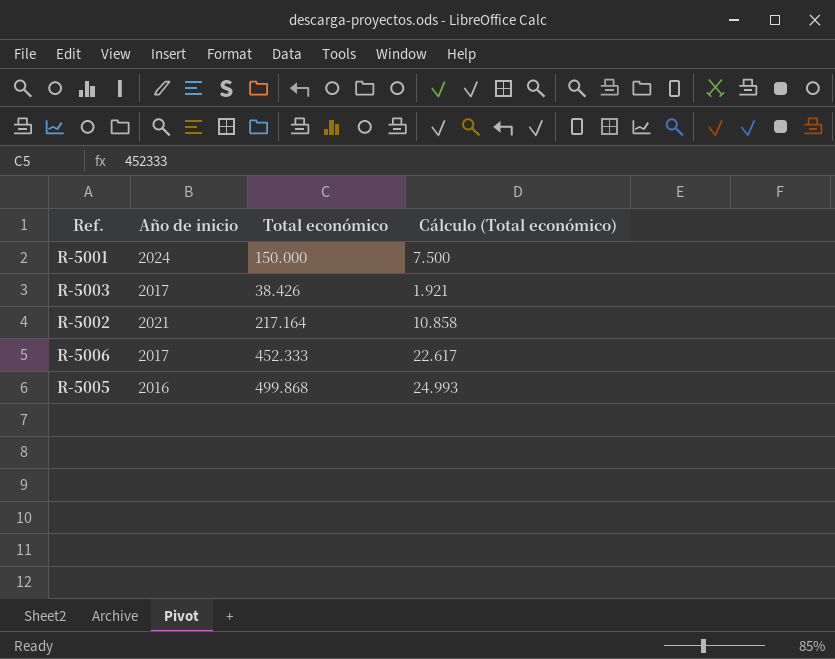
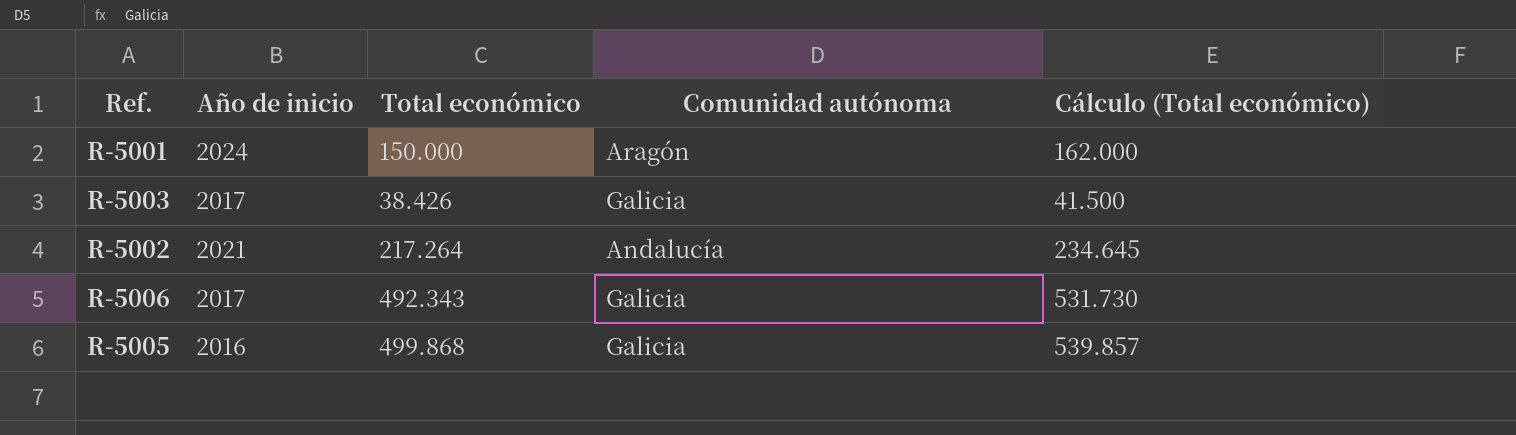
column Comunidad autónoma | position: none -> 4
column Cálculo (Total económico) | formula: [Total económico] * 0,05 -> [Total económico] * 1,08
R-5002 | Total económico: 217.164 -> 217.264
R-5006 | Total económico: 452.333 -> 492.343

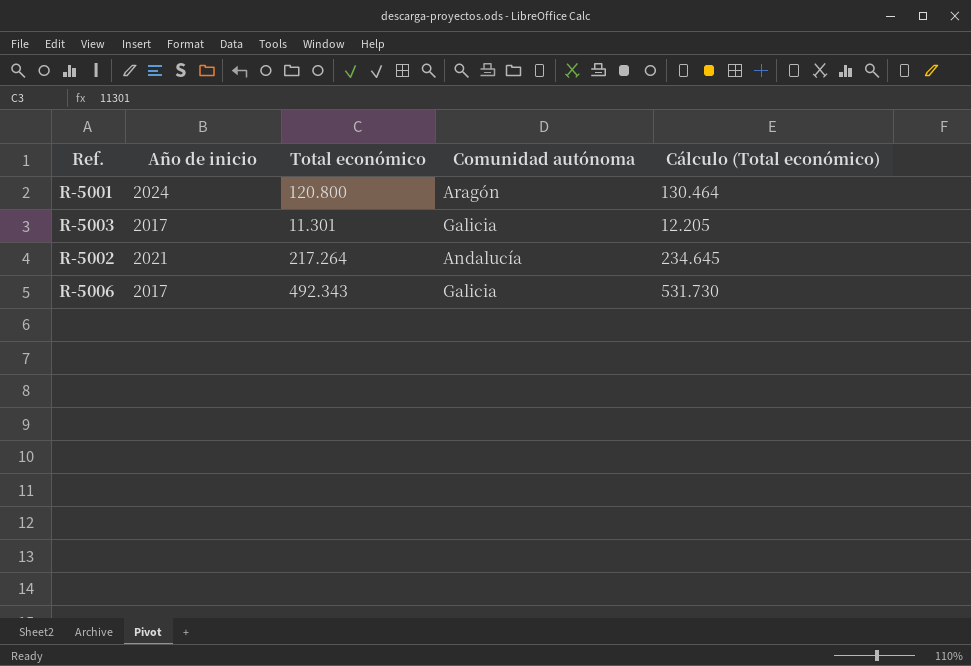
row R-5005: 2016 | 499.868 | Galicia | 539.857 -> none
R-5001 | Total económico: 150.000 -> 120.800
R-5001 | Cálculo (Total económico): 162.000 -> 130.464
R-5003 | Total económico: 38.426 -> 11.301
R-5003 | Cálculo (Total económico): 41.500 -> 12.205

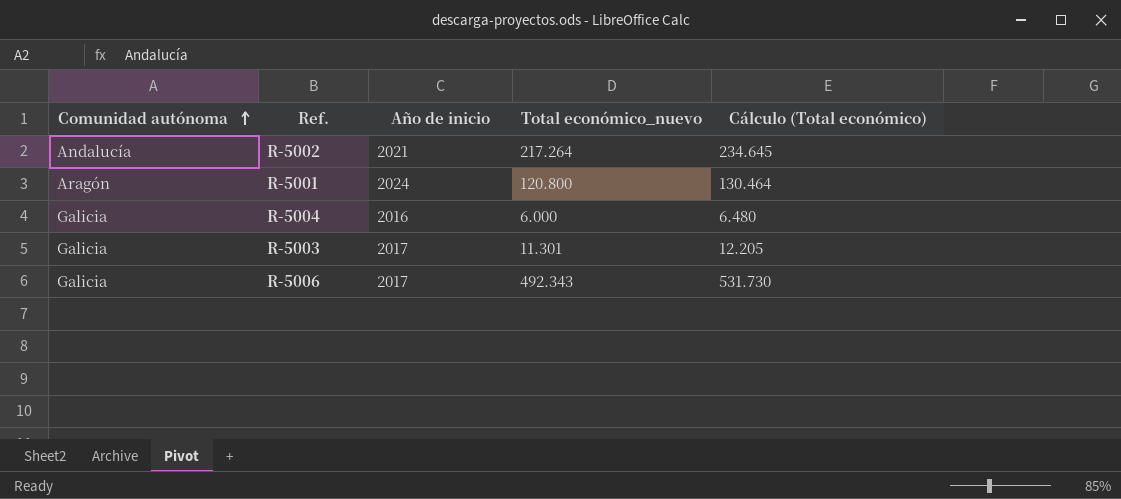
row order: none -> Comunidad autónoma ascending
column Comunidad autónoma | position: 4 -> 1
column name: Total económico -> Total económico_nuevo
row R-5004: none -> Galicia | 2016 | 6.000 | 6.480

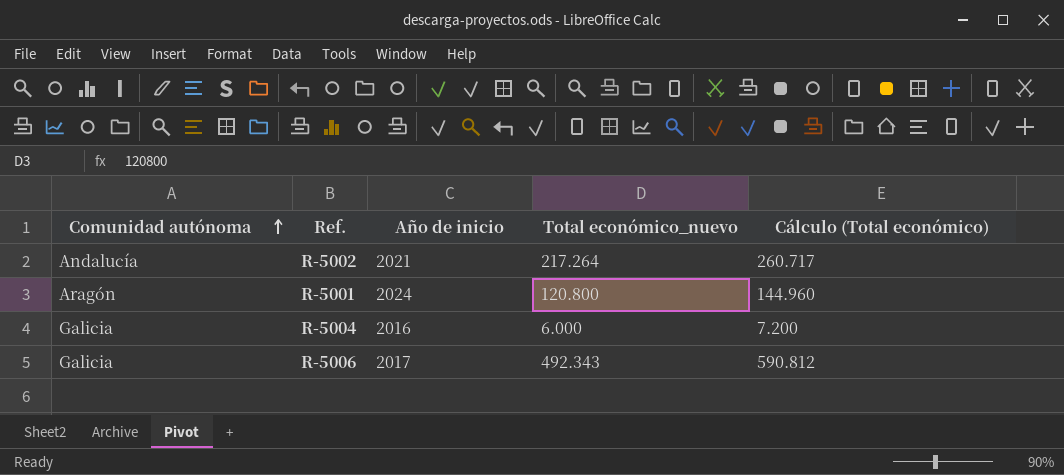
column Cálculo (Total económico) | formula: [Total económico_nuevo] * 1,08 -> [Total económico_nuevo] * 1,2
row R-5003: Galicia | 2017 | 11.301 | 12.205 -> none

